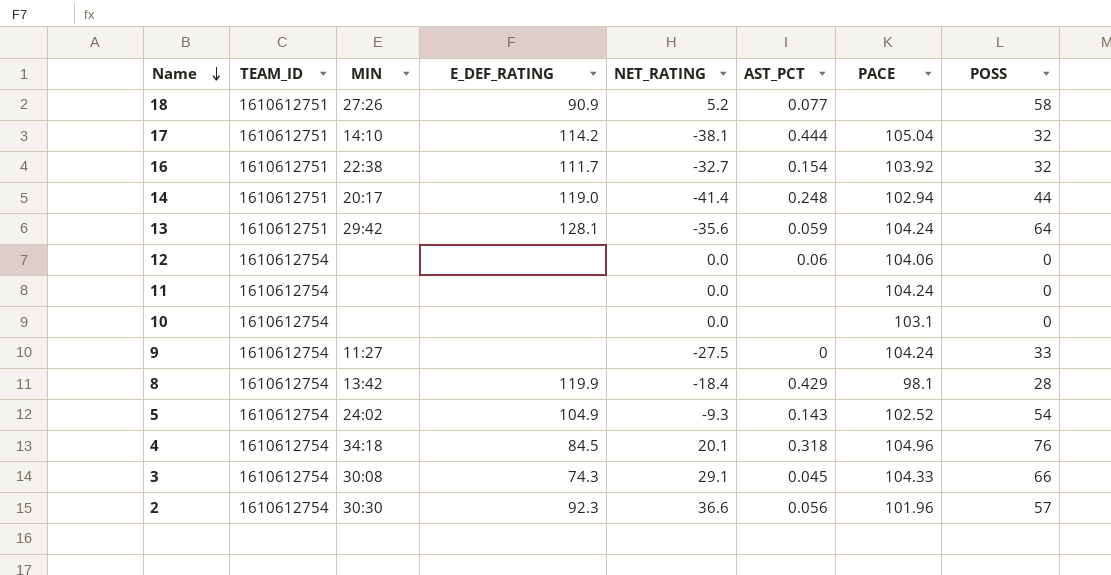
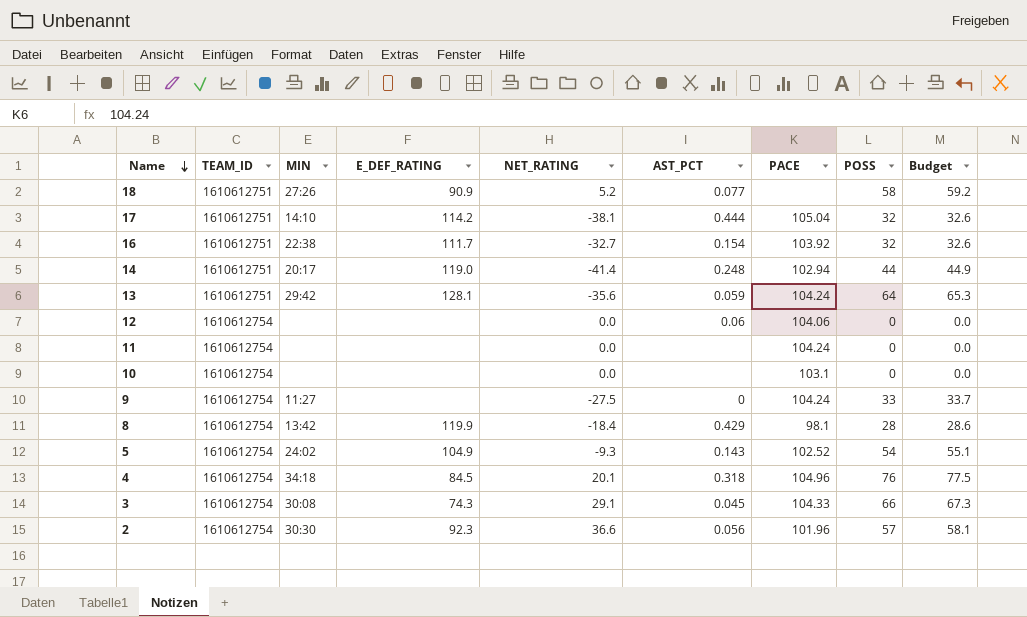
column Budget | formula: none -> [POSS] * 1.02

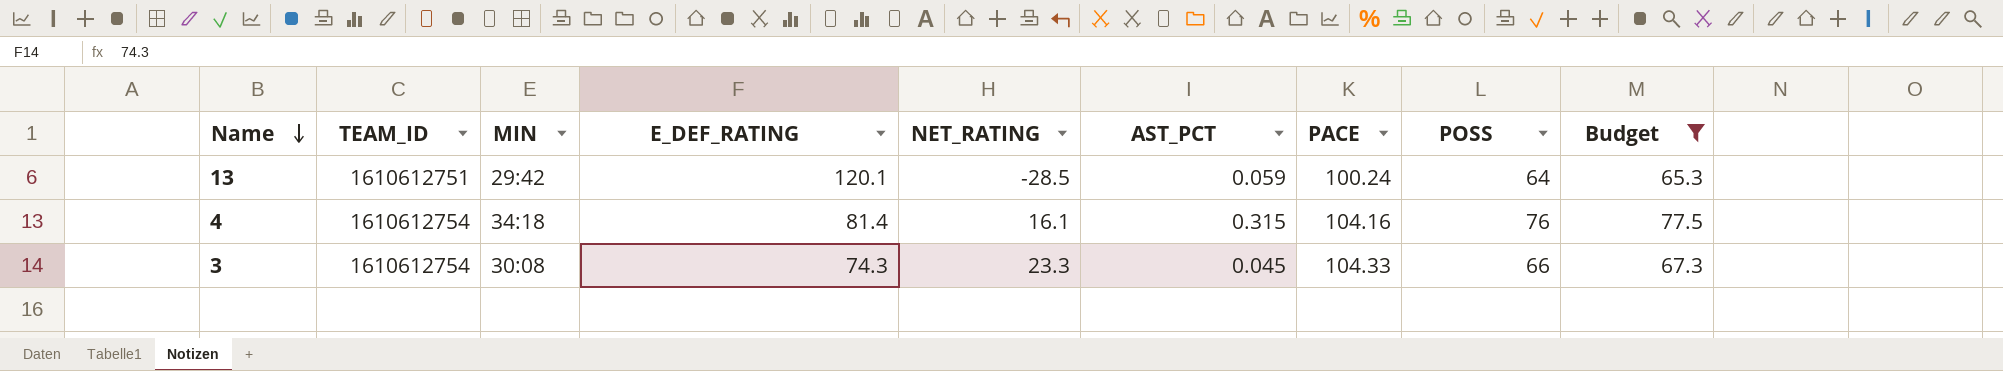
filter: none -> Budget >= 65.3
13 | E_DEF_RATING: 128.1 -> 120.1
13 | NET_RATING: -35.6 -> -28.5
13 | PACE: 104.24 -> 100.24
4 | E_DEF_RATING: 84.5 -> 81.4
4 | NET_RATING: 20.1 -> 16.1
4 | AST_PCT: 0.318 -> 0.315
4 | PACE: 104.96 -> 104.16
3 | NET_RATING: 29.1 -> 23.3

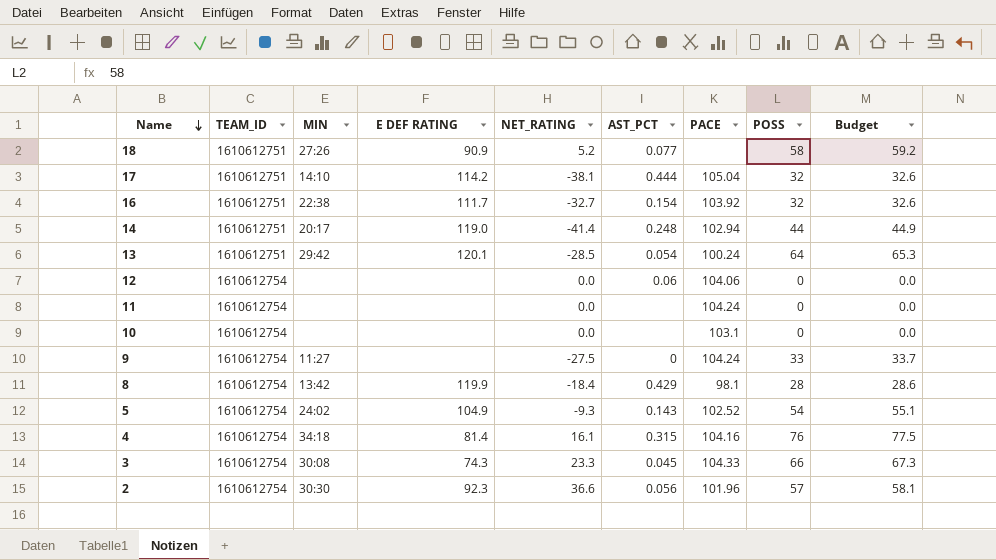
filter: Budget >= 65.3 -> none
column name: E_DEF_RATING -> E DEF RATING
13 | AST_PCT: 0.059 -> 0.054

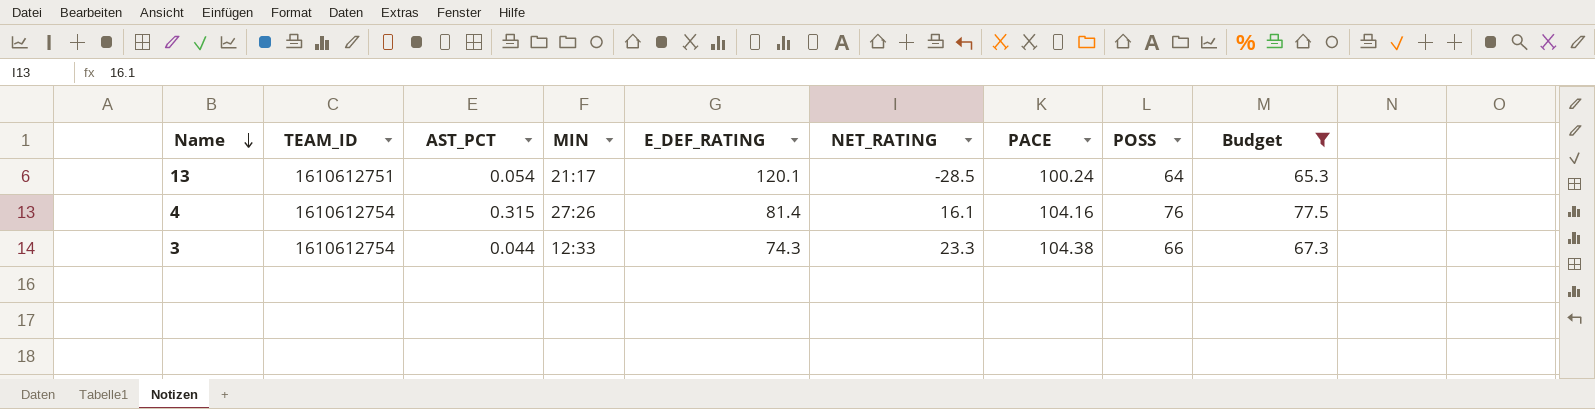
filter: none -> Budget >= 65.3
column AST_PCT | position: 6 -> 3
column name: E DEF RATING -> E_DEF_RATING
13 | MIN: 29:42 -> 21:17
4 | MIN: 34:18 -> 27:26
3 | AST_PCT: 0.045 -> 0.044
3 | MIN: 30:08 -> 12:33
3 | PACE: 104.33 -> 104.38

